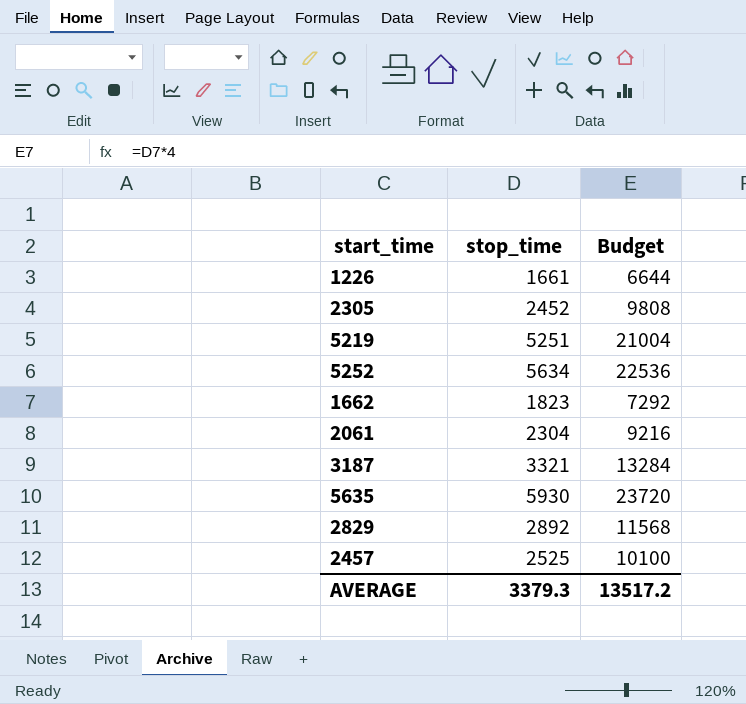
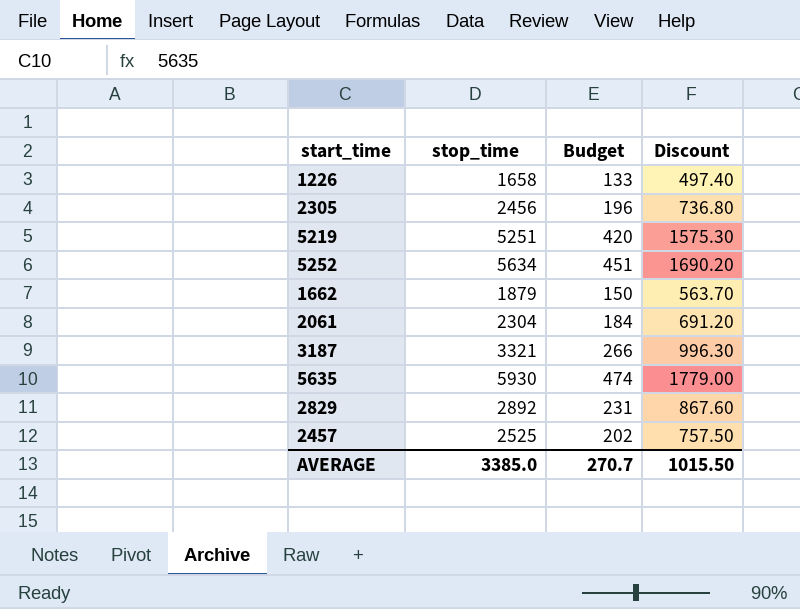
column Budget | formula: [stop_time] * 4 -> [stop_time] * 0.08
column Discount | formula: none -> [stop_time] * 0.3
1226 | stop_time: 1661 -> 1658
2305 | stop_time: 2452 -> 2456
1662 | stop_time: 1823 -> 1879
AVERAGE | stop_time: 3379.3 -> 3385.0
AVERAGE | Budget: 13517.2 -> 270.7

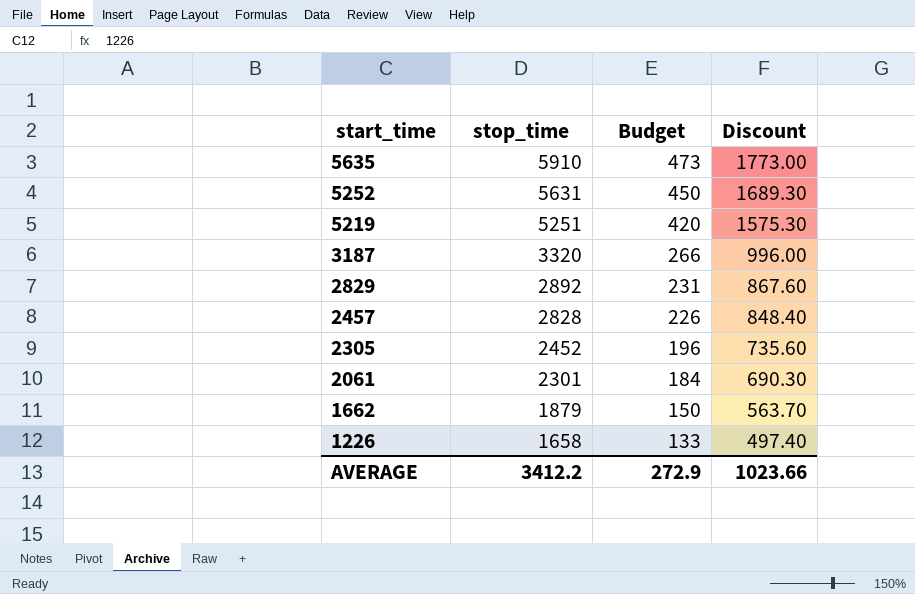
row order: none -> start_time descending
5635 | stop_time: 5930 -> 5910
5635 | Budget: 474 -> 473
5635 | Discount: 1779.00 -> 1773.00
5252 | stop_time: 5634 -> 5631
5252 | Budget: 451 -> 450
5252 | Discount: 1690.20 -> 1689.30
3187 | stop_time: 3321 -> 3320
3187 | Discount: 996.30 -> 996.00
2457 | stop_time: 2525 -> 2828
2457 | Budget: 202 -> 226
2457 | Discount: 757.50 -> 848.40
2305 | stop_time: 2456 -> 2452
2305 | Discount: 736.80 -> 735.60
2061 | stop_time: 2304 -> 2301
2061 | Discount: 691.20 -> 690.30
AVERAGE | stop_time: 3385.0 -> 3412.2
AVERAGE | Budget: 270.7 -> 272.9
AVERAGE | Discount: 1015.50 -> 1023.66

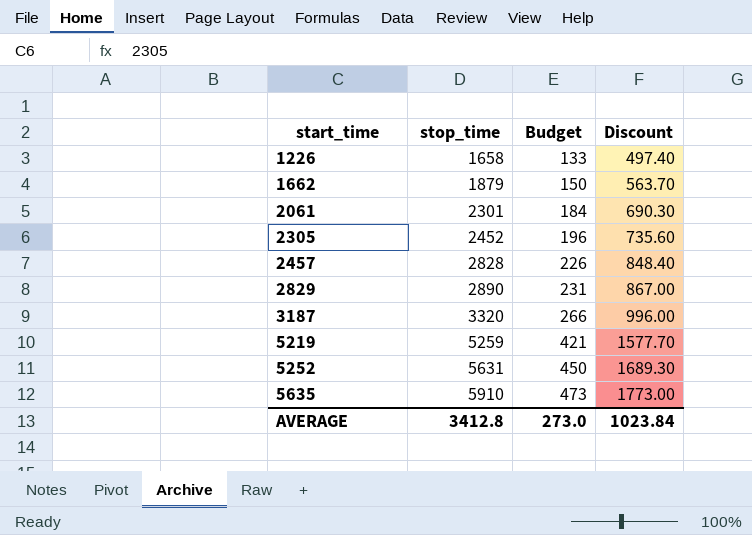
row order: start_time descending -> start_time ascending
2829 | stop_time: 2892 -> 2890
2829 | Discount: 867.60 -> 867.00
5219 | stop_time: 5251 -> 5259
5219 | Budget: 420 -> 421
5219 | Discount: 1575.30 -> 1577.70
AVERAGE | stop_time: 3412.2 -> 3412.8
AVERAGE | Budget: 272.9 -> 273.0
AVERAGE | Discount: 1023.66 -> 1023.84

